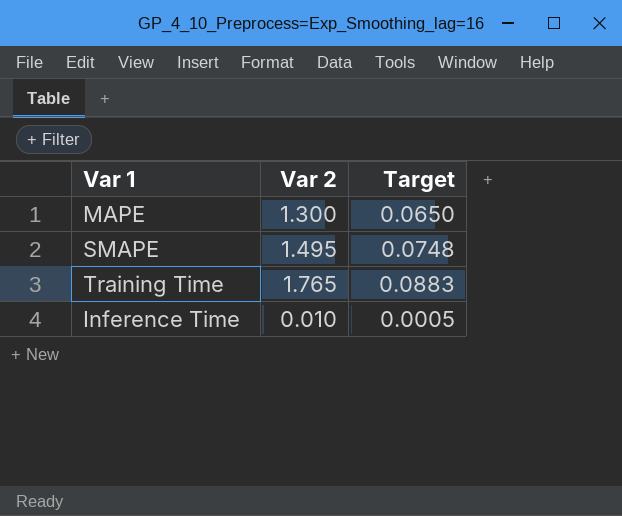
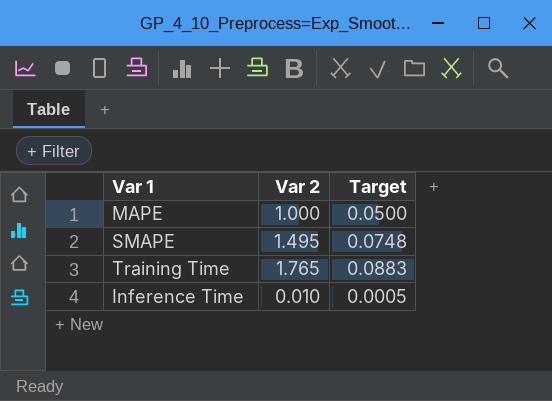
MAPE | Var 2: 1.300 -> 1.000
MAPE | Target: 0.0650 -> 0.0500

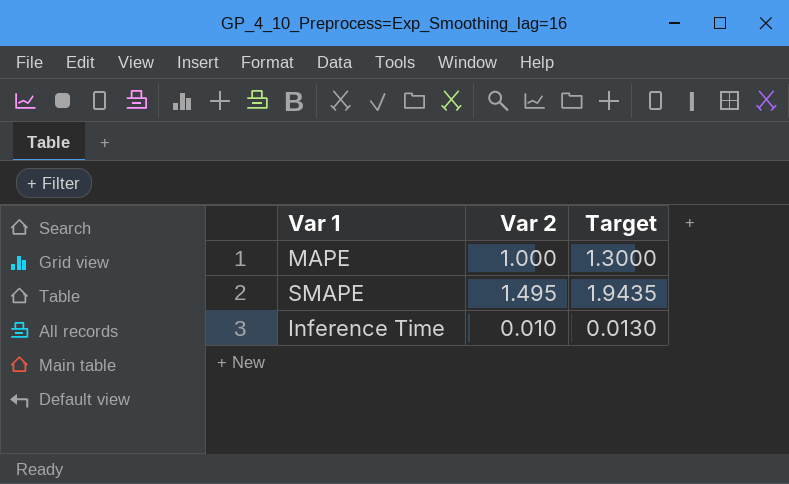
column Target | formula: [Var 2] * 0.05 -> [Var 2] * 1.3
row Training Time: 1.765 | 0.0883 -> none

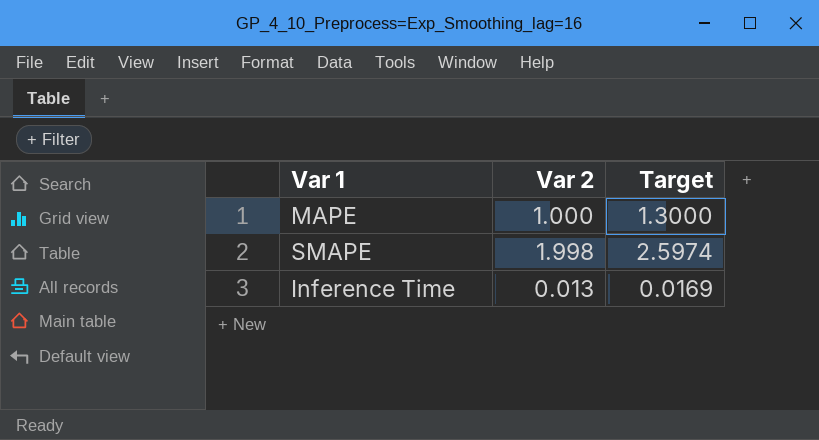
SMAPE | Var 2: 1.495 -> 1.998
SMAPE | Target: 1.9435 -> 2.5974
Inference Time | Var 2: 0.010 -> 0.013
Inference Time | Target: 0.0130 -> 0.0169

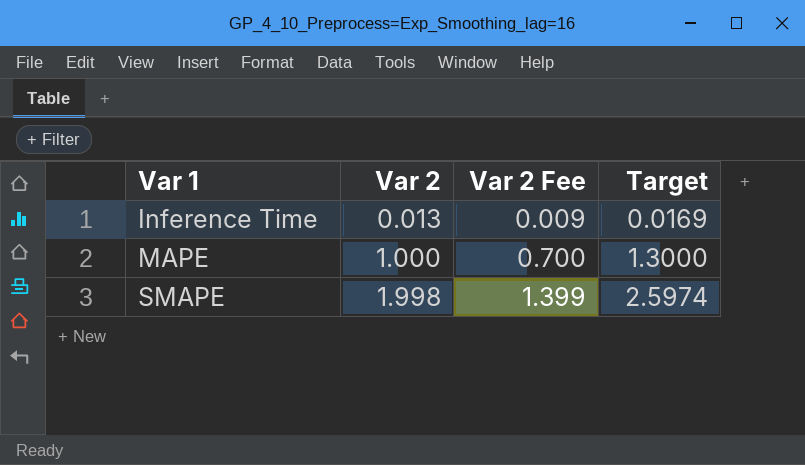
row order: none -> Var 1 ascending
column Var 2 Fee | formula: none -> [Var 2] * 0.7

